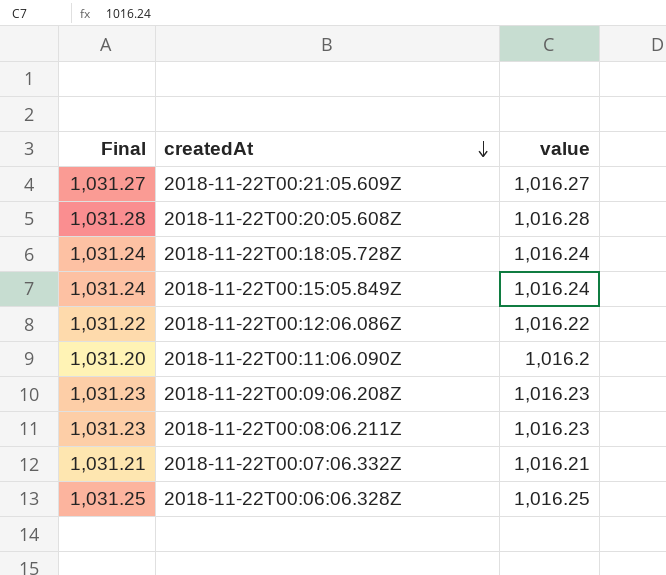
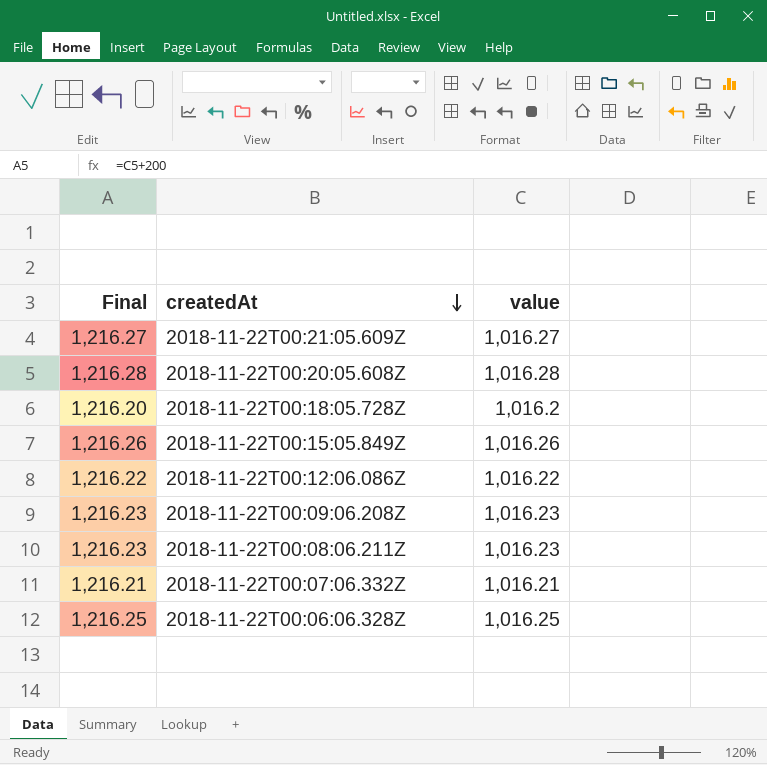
column Final | formula: [value] + 15 -> [value] + 200
row 2018-11-22T00:11:06.090Z: 1,031.20 | 1,016.2 -> none
2018-11-22T00:18:05.728Z | value: 1,016.24 -> 1,016.2
2018-11-22T00:15:05.849Z | value: 1,016.24 -> 1,016.26

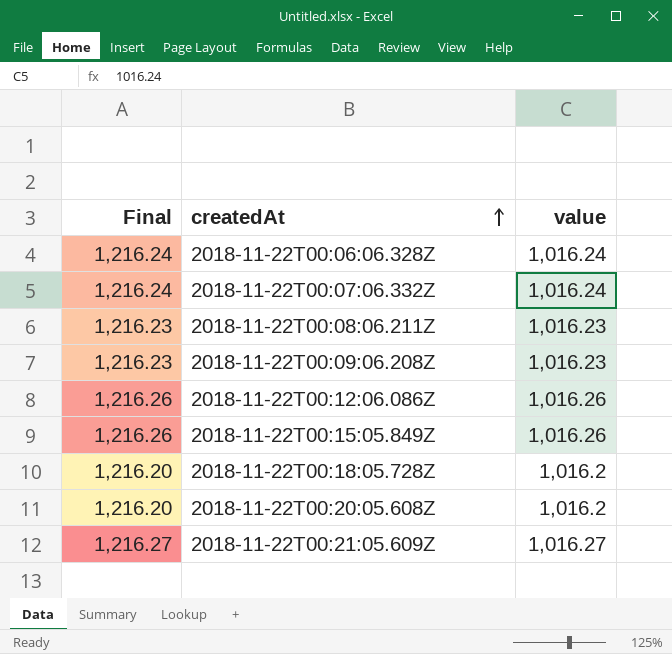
row order: createdAt descending -> createdAt ascending
2018-11-22T00:06:06.328Z | Final: 1,216.25 -> 1,216.24
2018-11-22T00:06:06.328Z | value: 1,016.25 -> 1,016.24
2018-11-22T00:07:06.332Z | Final: 1,216.21 -> 1,216.24
2018-11-22T00:07:06.332Z | value: 1,016.21 -> 1,016.24
2018-11-22T00:12:06.086Z | Final: 1,216.22 -> 1,216.26
2018-11-22T00:12:06.086Z | value: 1,016.22 -> 1,016.26
2018-11-22T00:20:05.608Z | Final: 1,216.28 -> 1,216.20
2018-11-22T00:20:05.608Z | value: 1,016.28 -> 1,016.2

